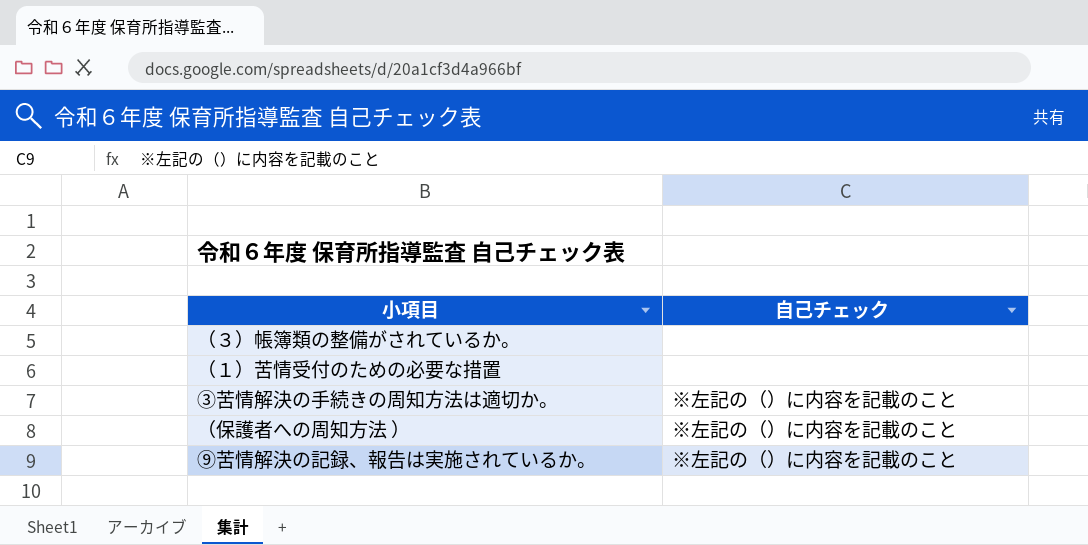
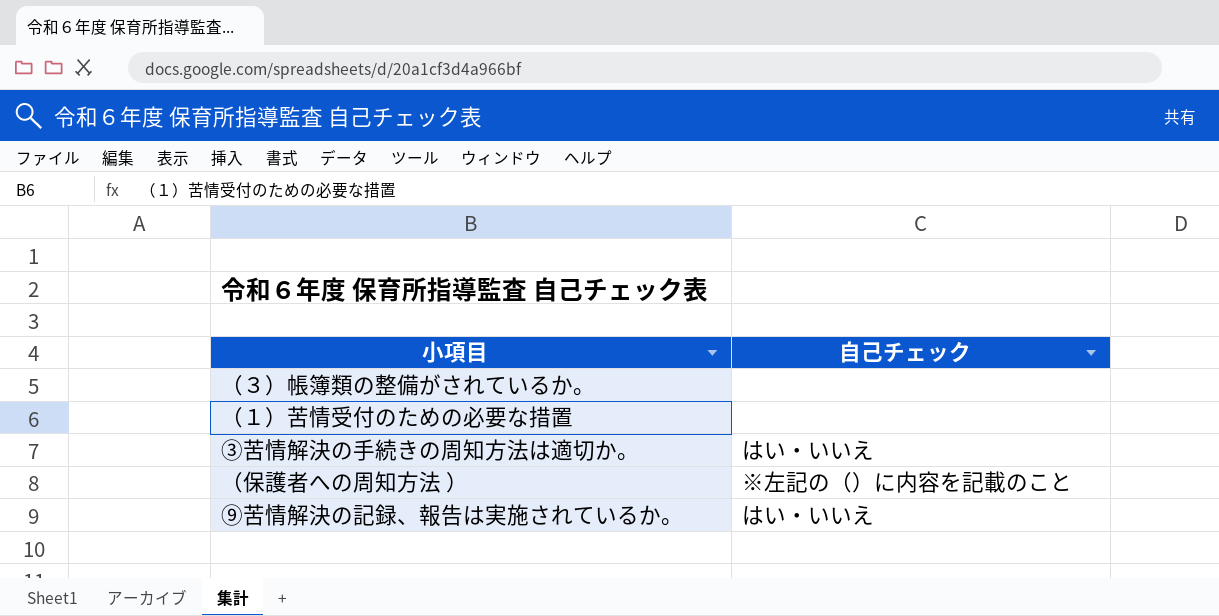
③苦情解決の手続きの周知方法は適切か。 | 自己チェック: ※左記の（）に内容を記載のこと -> はい・いいえ
⑨苦情解決の記録、報告は実施されているか。 | 自己チェック: ※左記の（）に内容を記載のこと -> はい・いいえ

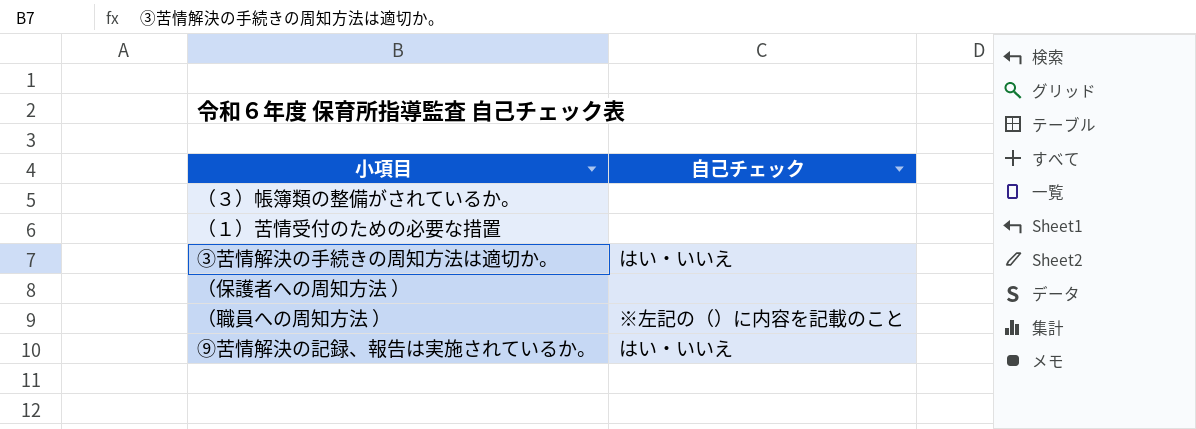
（保護者への周知方法 ） | 自己チェック: ※左記の（）に内容を記載のこと -> none
row （職員への周知方法 ）: none -> ※左記の（）に内容を記載のこと

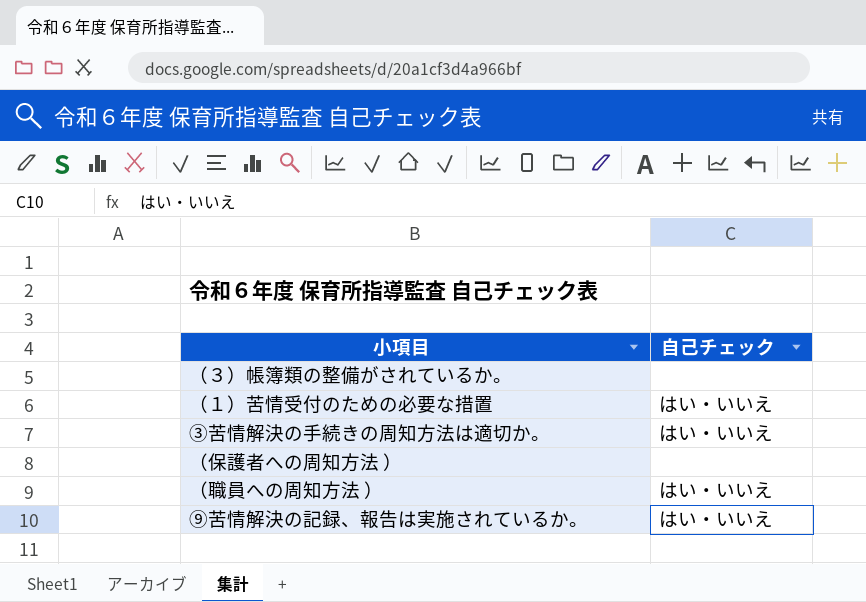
（１）苦情受付のための必要な措置 | 自己チェック: none -> はい・いいえ
（職員への周知方法 ） | 自己チェック: ※左記の（）に内容を記載のこと -> はい・いいえ

